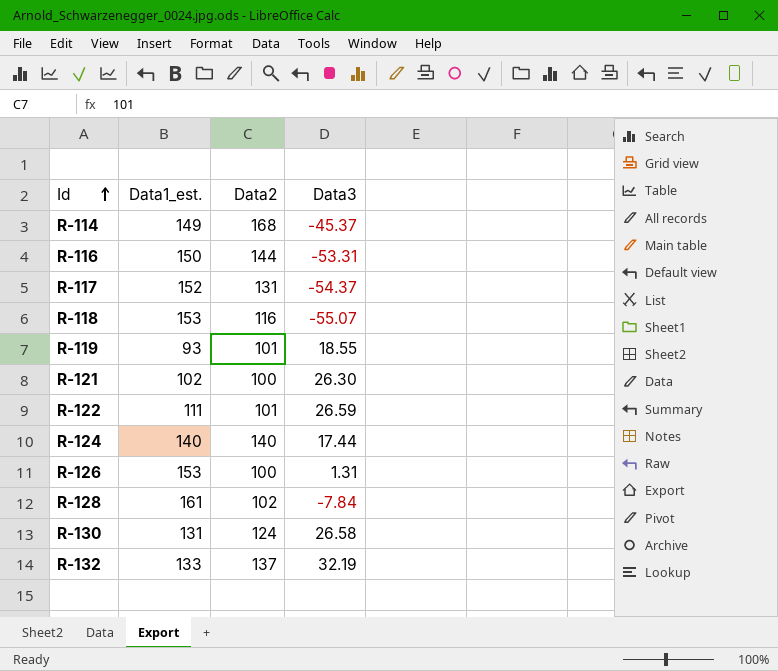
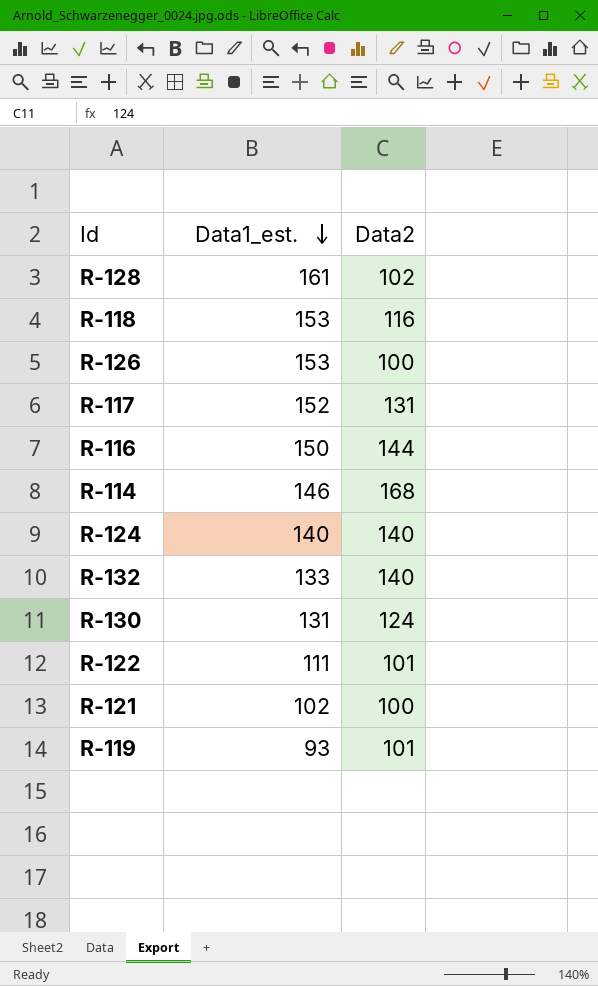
row order: Id ascending -> Data1_est. descending
column Data3 | position: 4 -> none
R-114 | Data1_est.: 149 -> 146
R-132 | Data2: 137 -> 140

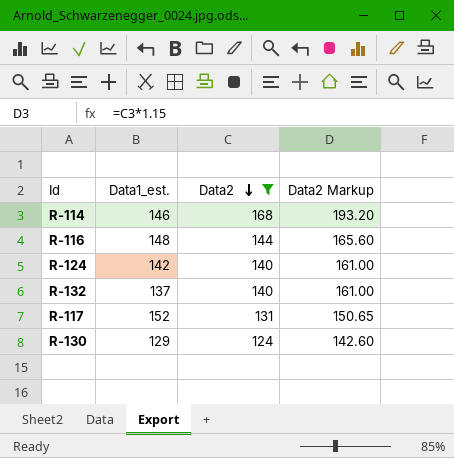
filter: none -> Data2 >= 124
row order: Data1_est. descending -> Data2 descending
column Data2 Markup | formula: none -> [Data2] * 1.15
R-116 | Data1_est.: 150 -> 148
R-124 | Data1_est.: 140 -> 142
R-132 | Data1_est.: 133 -> 137
R-130 | Data1_est.: 131 -> 129

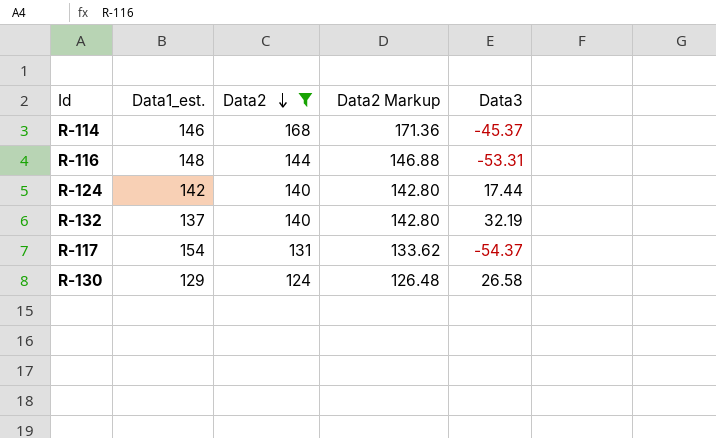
column Data2 Markup | formula: [Data2] * 1.15 -> [Data2] * 1.02
column Data3 | position: none -> 5
R-117 | Data1_est.: 152 -> 154

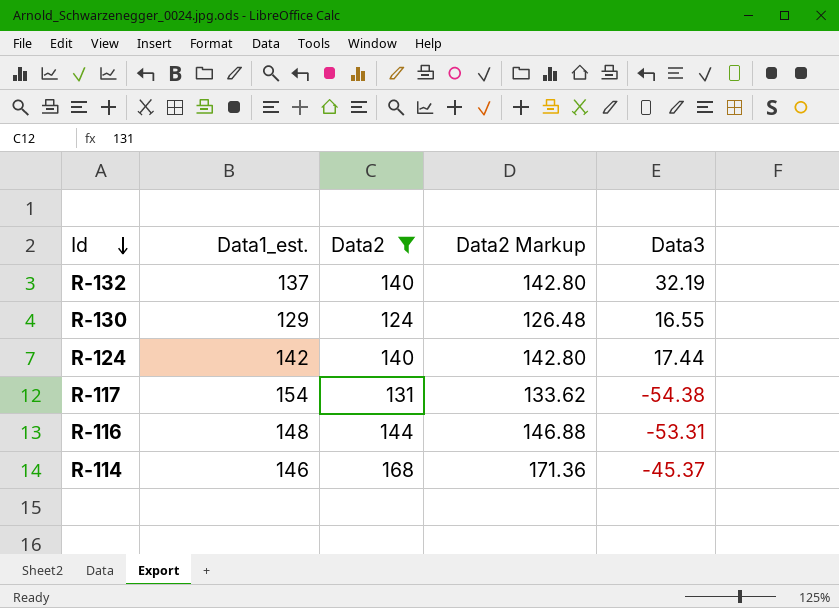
row order: Data2 descending -> Id descending
R-130 | Data3: 26.58 -> 16.55
R-117 | Data3: -54.37 -> -54.38

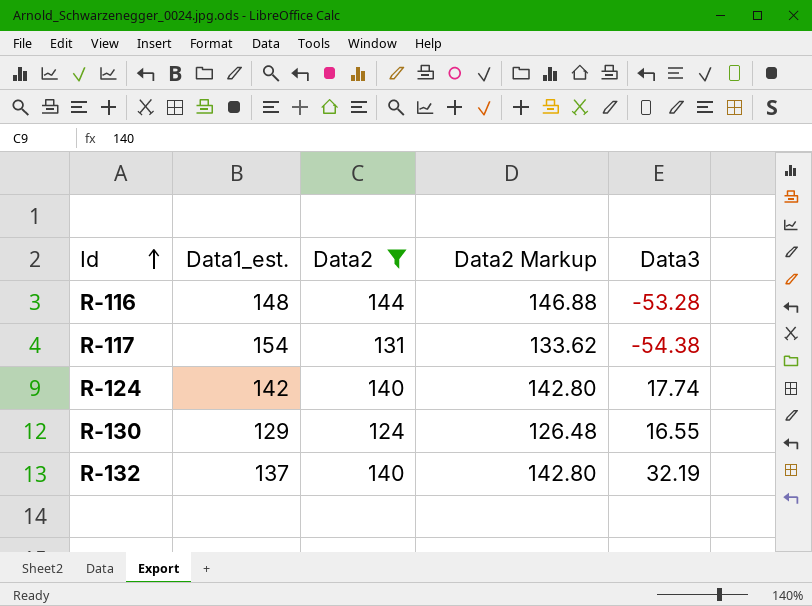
row order: Id descending -> Id ascending
row R-114: 146 | 168 | 171.36 | -45.37 -> none
R-116 | Data3: -53.31 -> -53.28
R-124 | Data3: 17.44 -> 17.74

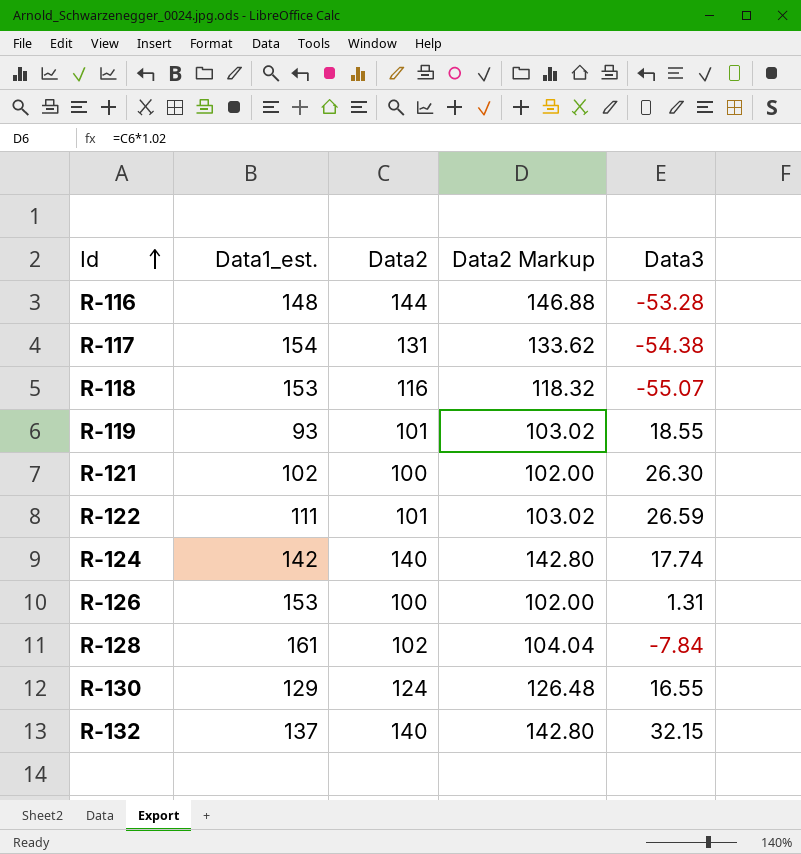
filter: Data2 >= 124 -> none
R-132 | Data3: 32.19 -> 32.15

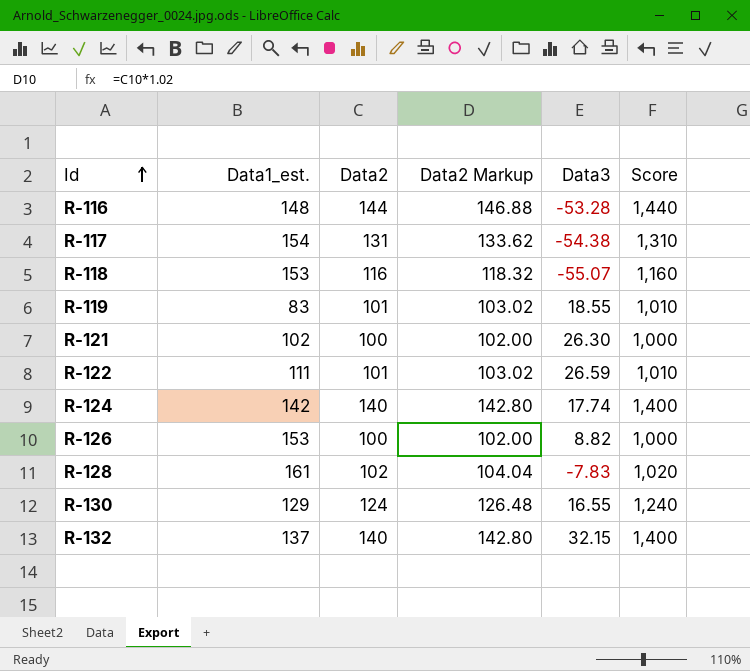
column Score | formula: none -> [Data2] * 10
R-119 | Data1_est.: 93 -> 83
R-126 | Data3: 1.31 -> 8.82
R-128 | Data3: -7.84 -> -7.83

